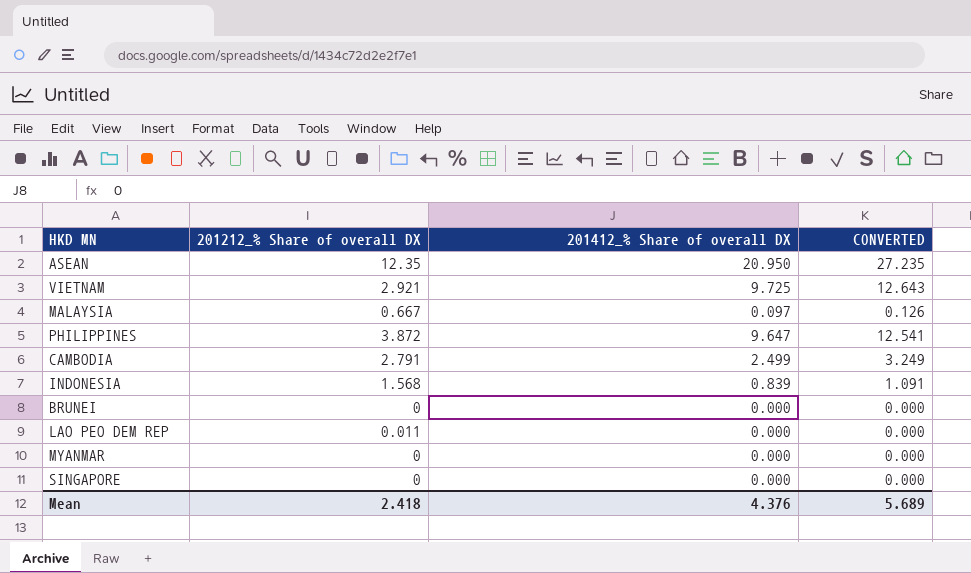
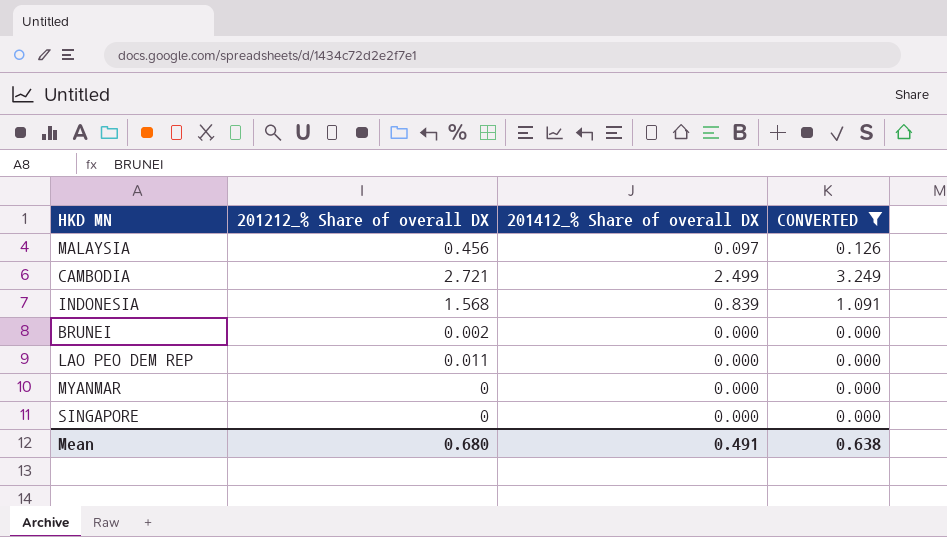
filter: none -> CONVERTED <= 3.249
MALAYSIA | 201212_% Share of overall DX: 0.667 -> 0.456
CAMBODIA | 201212_% Share of overall DX: 2.791 -> 2.721
BRUNEI | 201212_% Share of overall DX: 0 -> 0.002
Mean | 201212_% Share of overall DX: 2.418 -> 0.680
Mean | 201412_% Share of overall DX: 4.376 -> 0.491
Mean | CONVERTED: 5.689 -> 0.638

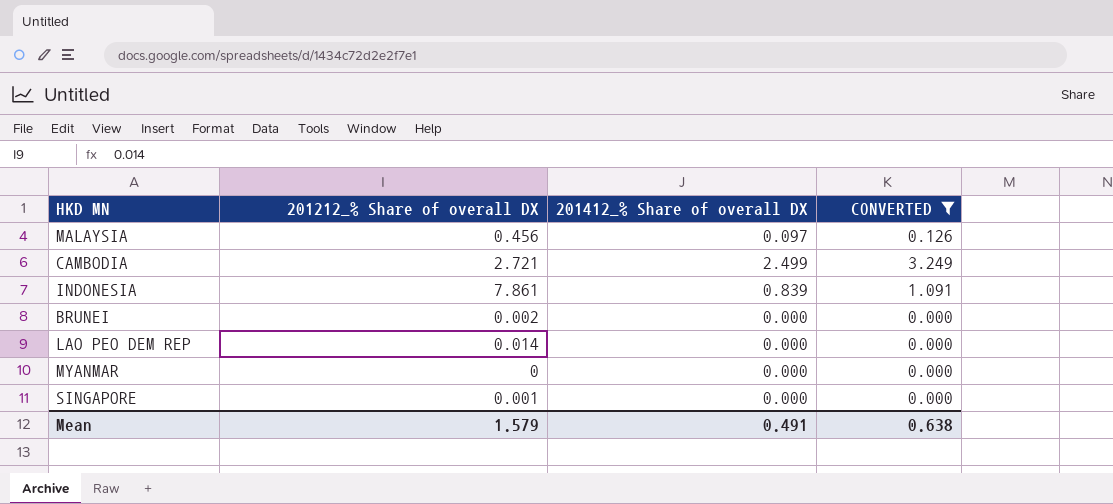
INDONESIA | 201212_% Share of overall DX: 1.568 -> 7.861
LAO PEO DEM REP | 201212_% Share of overall DX: 0.011 -> 0.014
SINGAPORE | 201212_% Share of overall DX: 0 -> 0.001
Mean | 201212_% Share of overall DX: 0.680 -> 1.579

